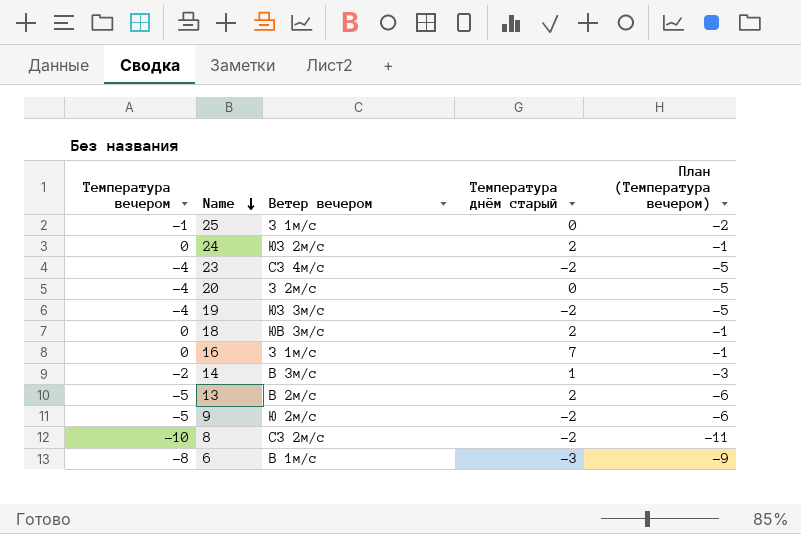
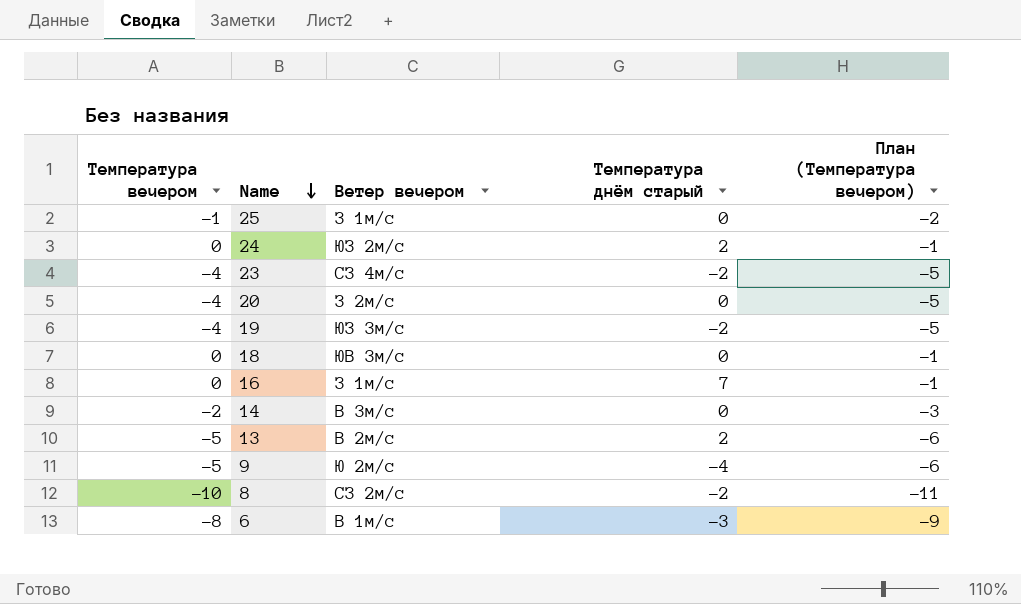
18 | Температура днём старый: 2 -> 0
14 | Температура днём старый: 1 -> 0
9 | Температура днём старый: -2 -> -4

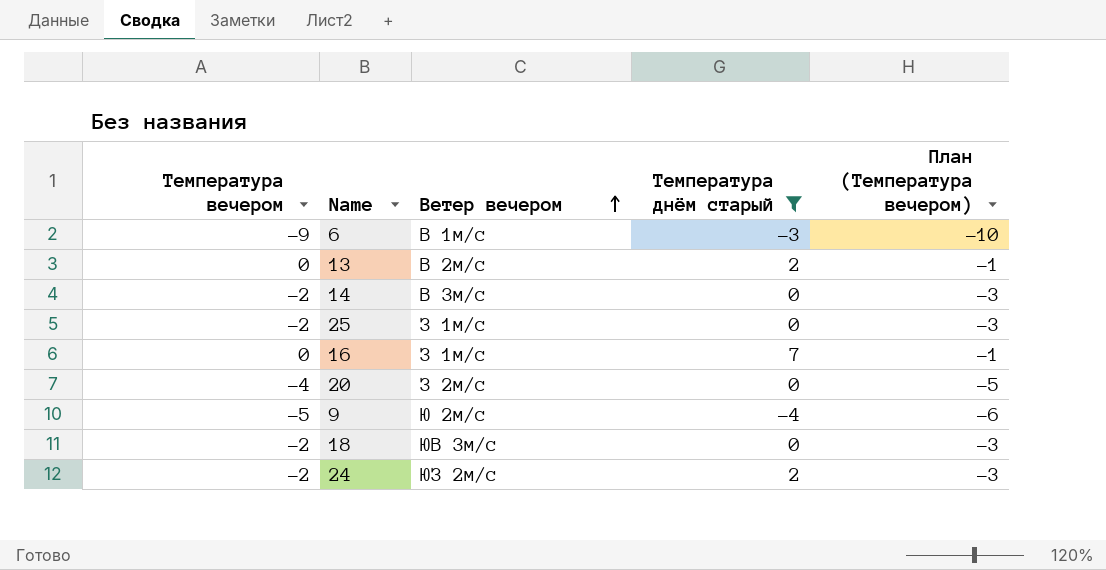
filter: none -> Температура днём старый != -2
row order: Name descending -> Ветер вечером ascending
6 | Температура вечером: -8 -> -9
6 | План (Температура вечером): -9 -> -10
13 | Температура вечером: -5 -> 0
13 | План (Температура вечером): -6 -> -1
25 | Температура вечером: -1 -> -2
25 | План (Температура вечером): -2 -> -3
18 | Температура вечером: 0 -> -2
18 | План (Температура вечером): -1 -> -3
24 | Температура вечером: 0 -> -2
24 | План (Температура вечером): -1 -> -3

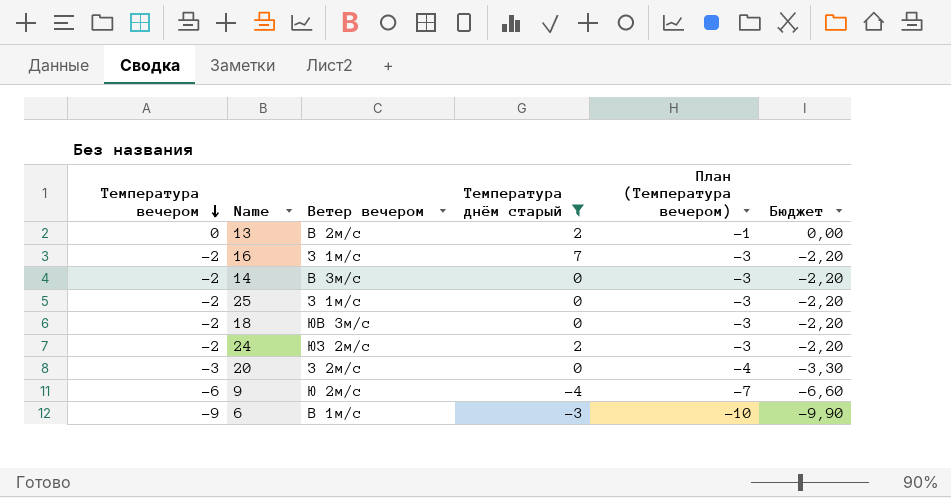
row order: Ветер вечером ascending -> Температура вечером descending
column Бюджет | formula: none -> [Температура вечером] * 1,1
16 | Температура вечером: 0 -> -2
16 | План (Температура вечером): -1 -> -3
20 | Температура вечером: -4 -> -3
20 | План (Температура вечером): -5 -> -4
9 | Температура вечером: -5 -> -6
9 | План (Температура вечером): -6 -> -7

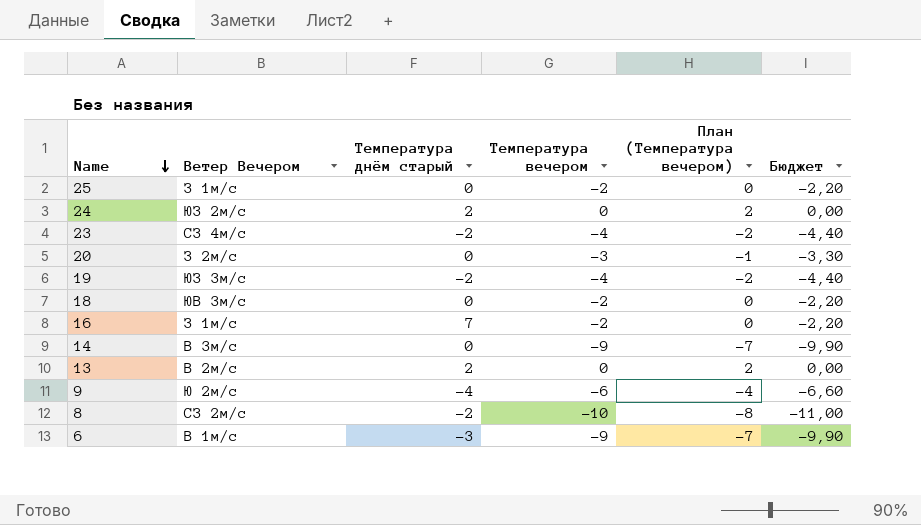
filter: Температура днём старый != -2 -> none
row order: Температура вечером descending -> Name descending
column name: Ветер вечером -> Ветер Вечером
column Температура вечером | position: 1 -> 4
column План (Температура вечером) | formula: [Температура вечером] - 1 -> [Температура вечером] + 2
24 | Температура вечером: -2 -> 0
24 | Бюджет: -2,20 -> 0,00
14 | Температура вечером: -2 -> -9
14 | Бюджет: -2,20 -> -9,90

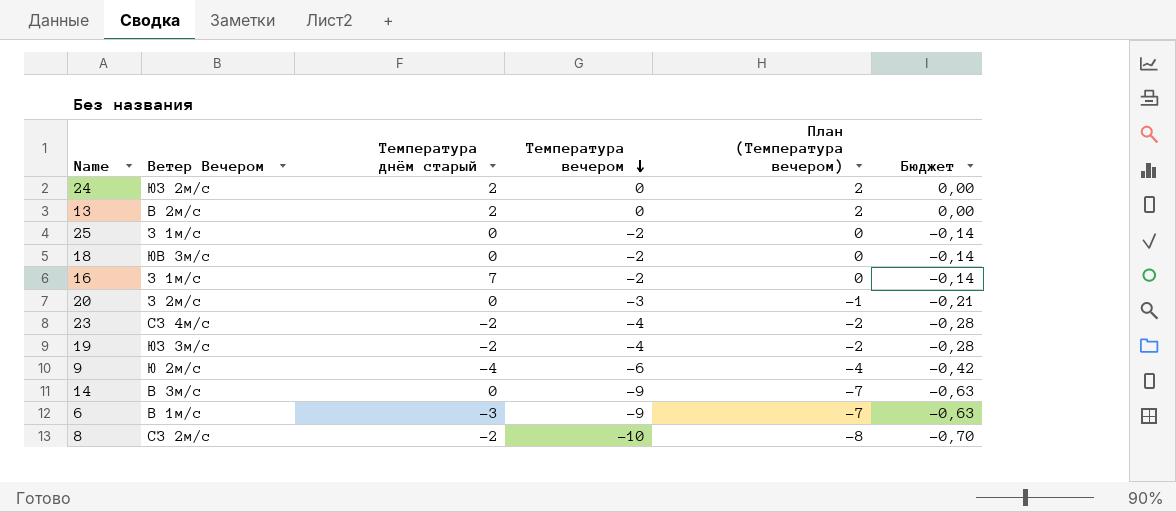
row order: Name descending -> Температура вечером descending
column Бюджет | formula: [Температура вечером] * 1,1 -> [Температура вечером] * 0,07

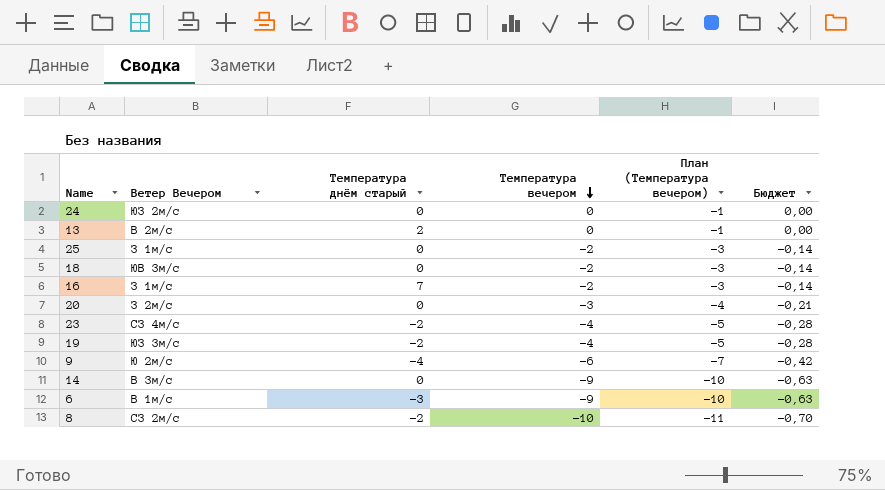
column План (Температура вечером) | formula: [Температура вечером] + 2 -> [Температура вечером] - 1
24 | Температура днём старый: 2 -> 0

